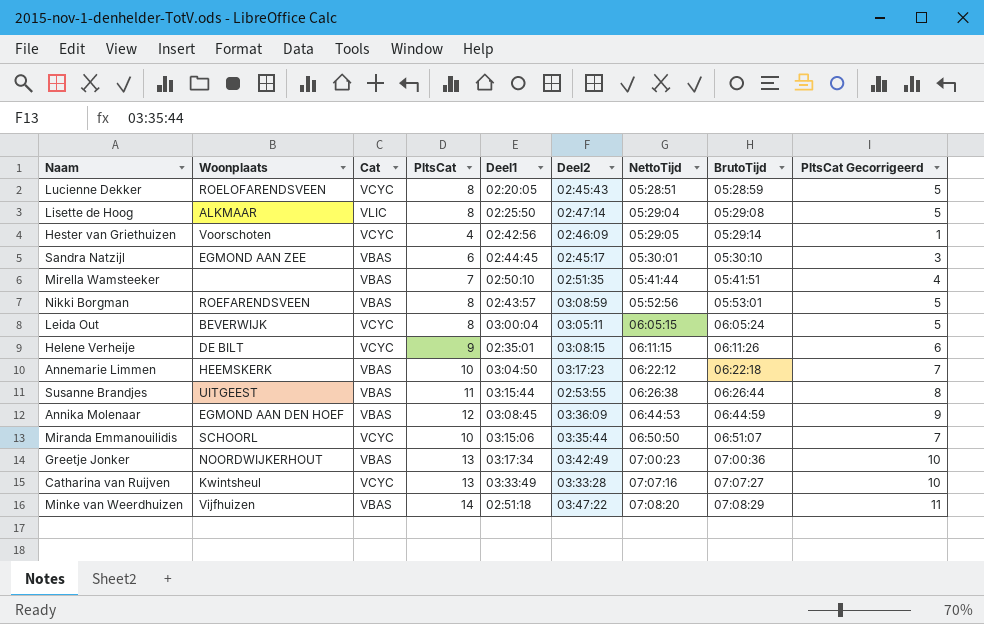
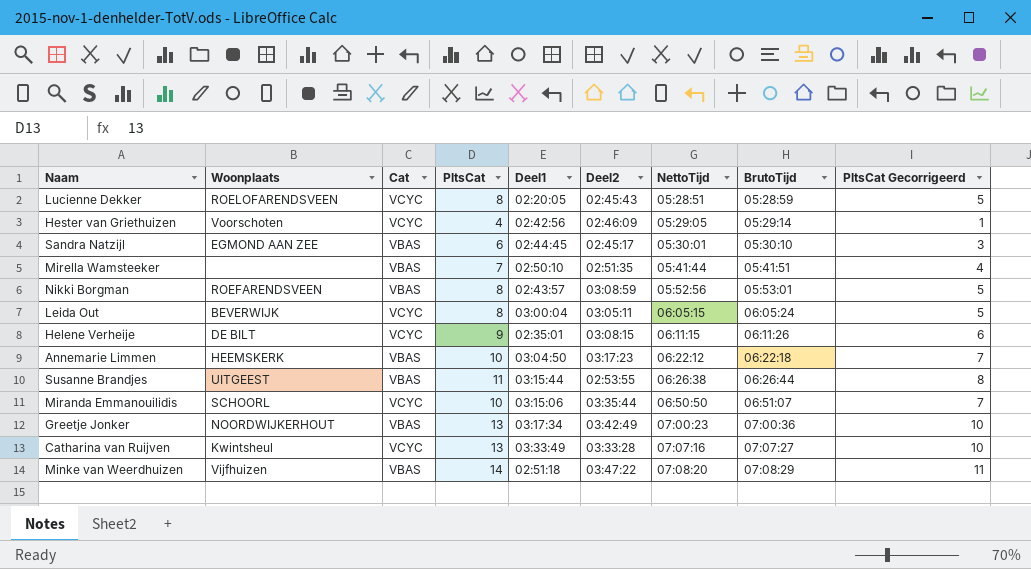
row Lisette de Hoog: ALKMAAR | VLIC | 8 | 02:25:50 | 02:47:14 | 05:29:04 | 05:29:08 | 5 -> none
row Annika Molenaar: EGMOND AAN DEN HOEF | VBAS | 12 | 03:08:45 | 03:36:09 | 06:44:53 | 06:44:59 | 9 -> none

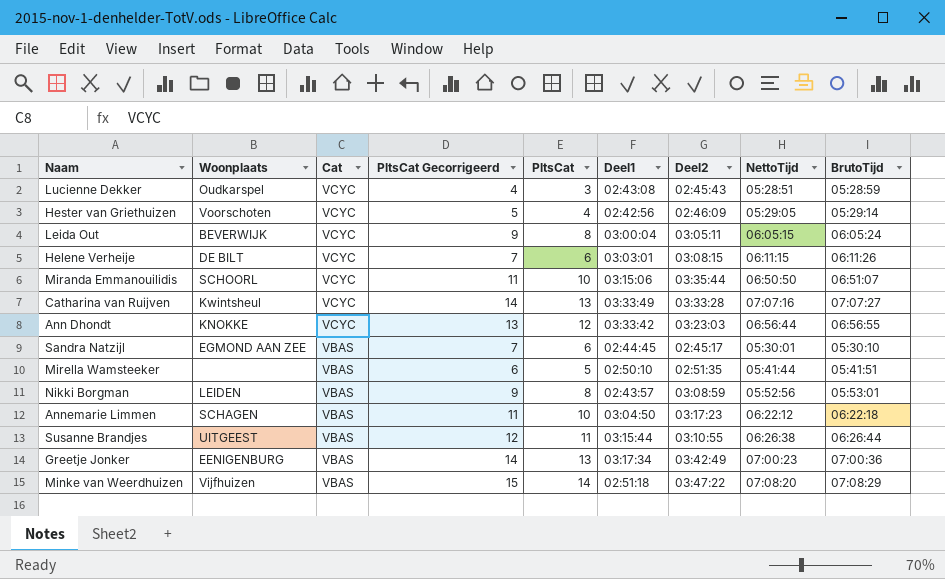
row order: NettoTijd ascending -> Cat descending
column PltsCat Gecorrigeerd | formula: [PltsCat] - 3 -> [PltsCat] + 1
column PltsCat Gecorrigeerd | position: 9 -> 4
Lucienne Dekker | Woonplaats: ROELOFARENDSVEEN -> Oudkarspel
Lucienne Dekker | PltsCat: 8 -> 3
Lucienne Dekker | Deel1: 02:20:05 -> 02:43:08
Helene Verheije | PltsCat: 9 -> 6
Helene Verheije | Deel1: 02:35:01 -> 03:03:01
row Ann Dhondt: none -> KNOKKE | VCYC | 13 | 12 | 03:33:42 | 03:23:03 | 06:56:44 | 06:56:55
Mirella Wamsteeker | PltsCat: 7 -> 5
Nikki Borgman | Woonplaats: ROEFARENDSVEEN -> LEIDEN
Annemarie Limmen | Woonplaats: HEEMSKERK -> SCHAGEN
Susanne Brandjes | Deel2: 02:53:55 -> 03:10:55
Greetje Jonker | Woonplaats: NOORDWIJKERHOUT -> EENIGENBURG

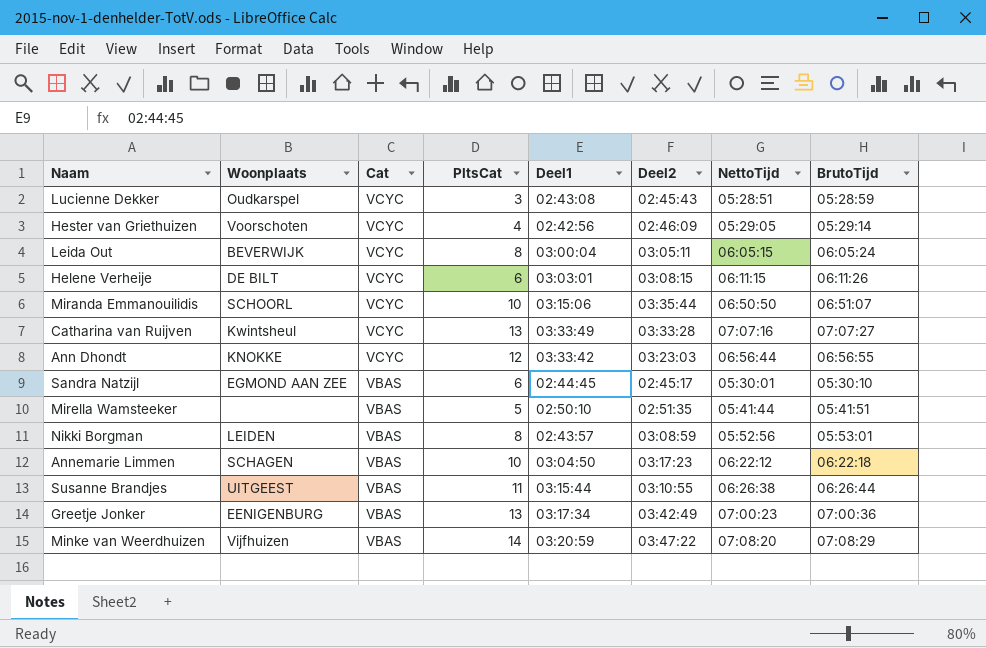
column PltsCat Gecorrigeerd | formula: [PltsCat] + 1 -> none
Minke van Weerdhuizen | Deel1: 02:51:18 -> 03:20:59

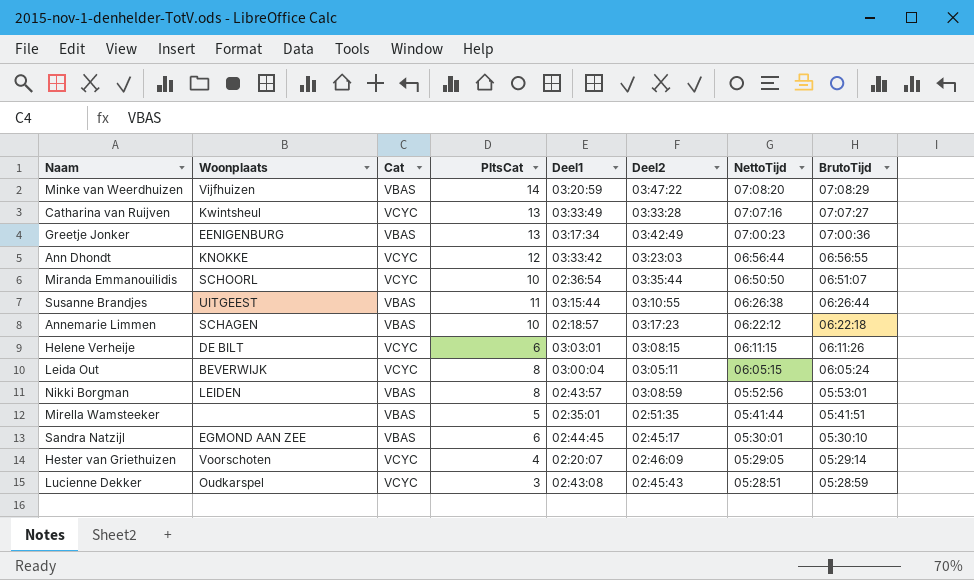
row order: Cat descending -> NettoTijd descending
Miranda Emmanouilidis | Deel1: 03:15:06 -> 02:36:54
Annemarie Limmen | Deel1: 03:04:50 -> 02:18:57
Mirella Wamsteeker | Deel1: 02:50:10 -> 02:35:01
Hester van Griethuizen | Deel1: 02:42:56 -> 02:20:07

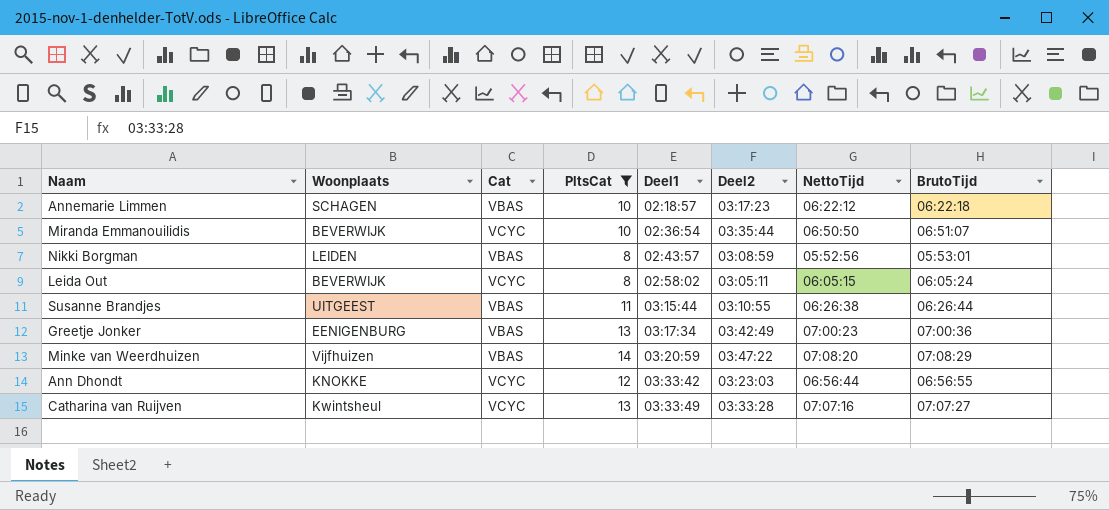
filter: none -> PltsCat >= 8
row order: NettoTijd descending -> Deel1 ascending
Miranda Emmanouilidis | Woonplaats: SCHOORL -> BEVERWIJK
Leida Out | Deel1: 03:00:04 -> 02:58:02

